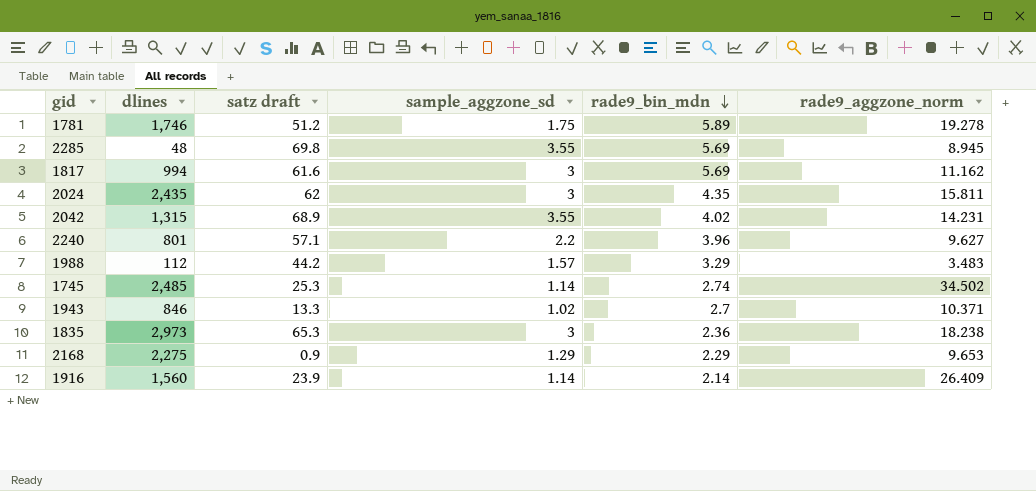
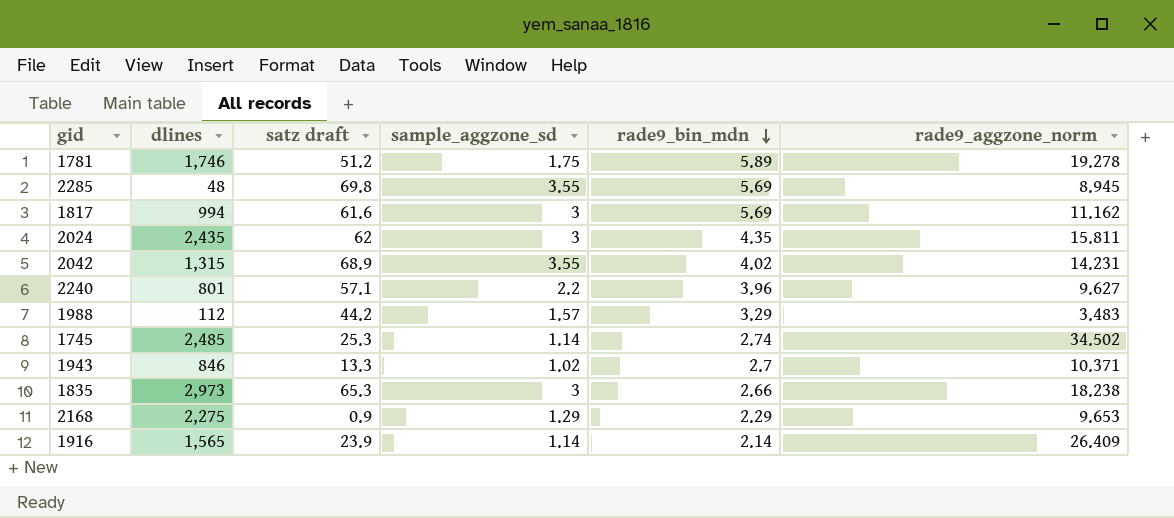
1835 | rade9_bin_mdn: 2.36 -> 2.66
1916 | dlines: 1,560 -> 1,565

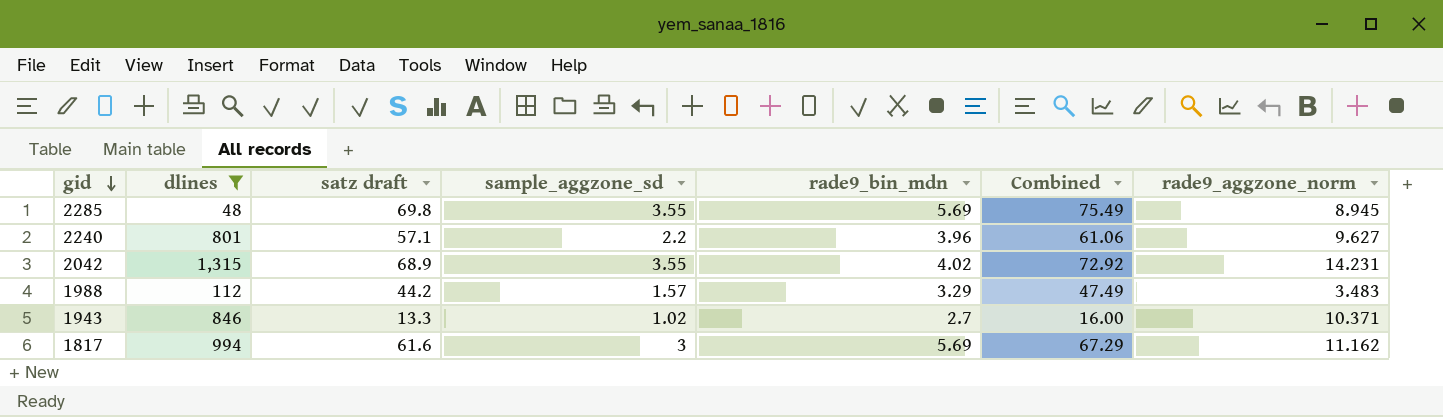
filter: none -> dlines <= 1,315
row order: rade9_bin_mdn descending -> gid descending
column Combined | formula: none -> [satz draft] + [rade9_bin_mdn]

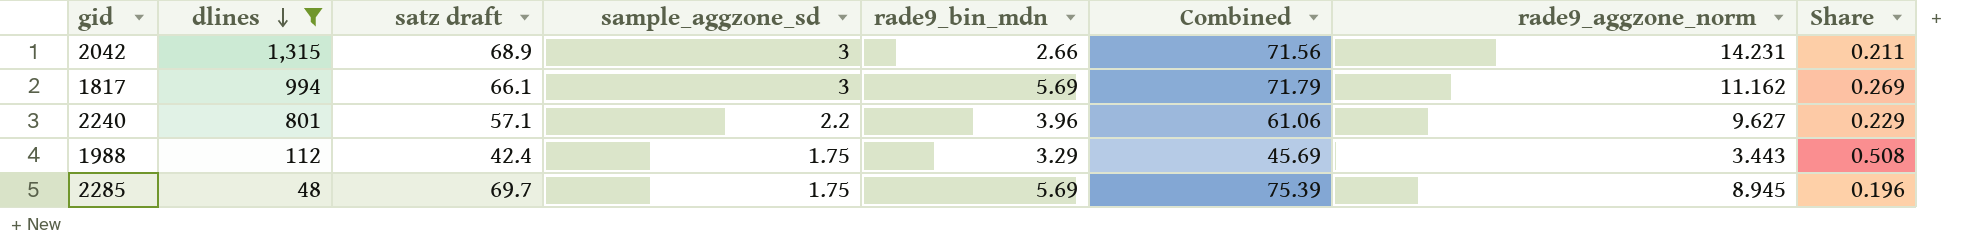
row order: gid descending -> dlines descending
column Share | formula: none -> [sample_aggzone_sd] / [rade9_aggzone_norm]
row 1943: 846 | 13.3 | 1.02 | 2.7 | 16.00 | 10.371 -> none
2042 | sample_aggzone_sd: 3.55 -> 3
2042 | rade9_bin_mdn: 4.02 -> 2.66
2042 | Combined: 72.92 -> 71.56
1817 | satz draft: 61.6 -> 66.1
1817 | Combined: 67.29 -> 71.79
1988 | satz draft: 44.2 -> 42.4
1988 | sample_aggzone_sd: 1.57 -> 1.75
1988 | Combined: 47.49 -> 45.69
1988 | rade9_aggzone_norm: 3.483 -> 3.443
2285 | satz draft: 69.8 -> 69.7
2285 | sample_aggzone_sd: 3.55 -> 1.75
2285 | Combined: 75.49 -> 75.39

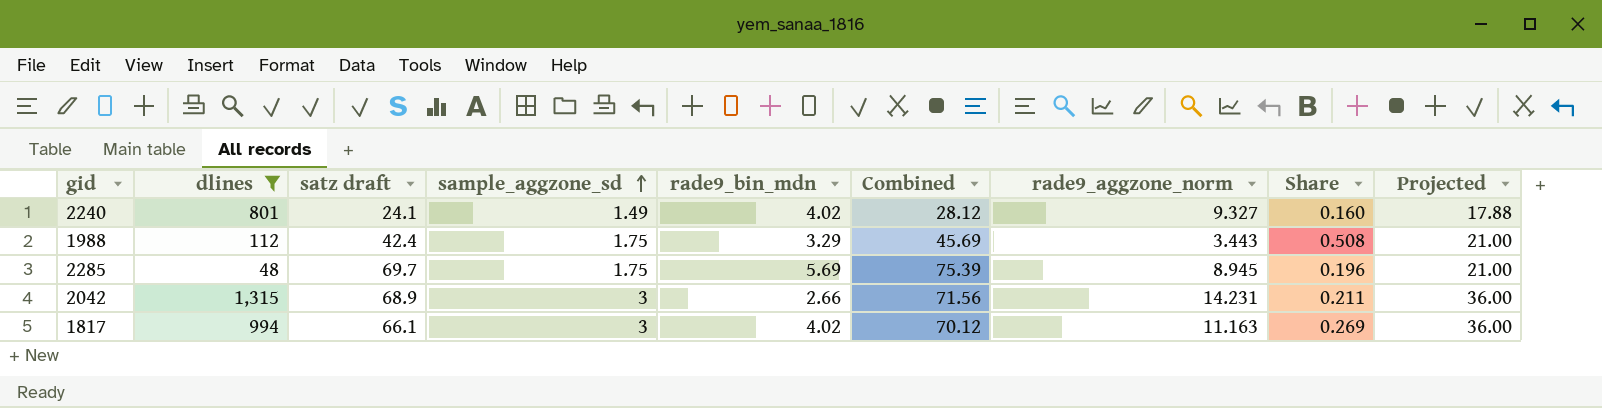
row order: dlines descending -> sample_aggzone_sd ascending
column Projected | formula: none -> [sample_aggzone_sd] * 12
2240 | satz draft: 57.1 -> 24.1
2240 | sample_aggzone_sd: 2.2 -> 1.49
2240 | rade9_bin_mdn: 3.96 -> 4.02
2240 | Combined: 61.06 -> 28.12
2240 | rade9_aggzone_norm: 9.627 -> 9.327
2240 | Share: 0.229 -> 0.160
1817 | rade9_bin_mdn: 5.69 -> 4.02
1817 | Combined: 71.79 -> 70.12
1817 | rade9_aggzone_norm: 11.162 -> 11.163

